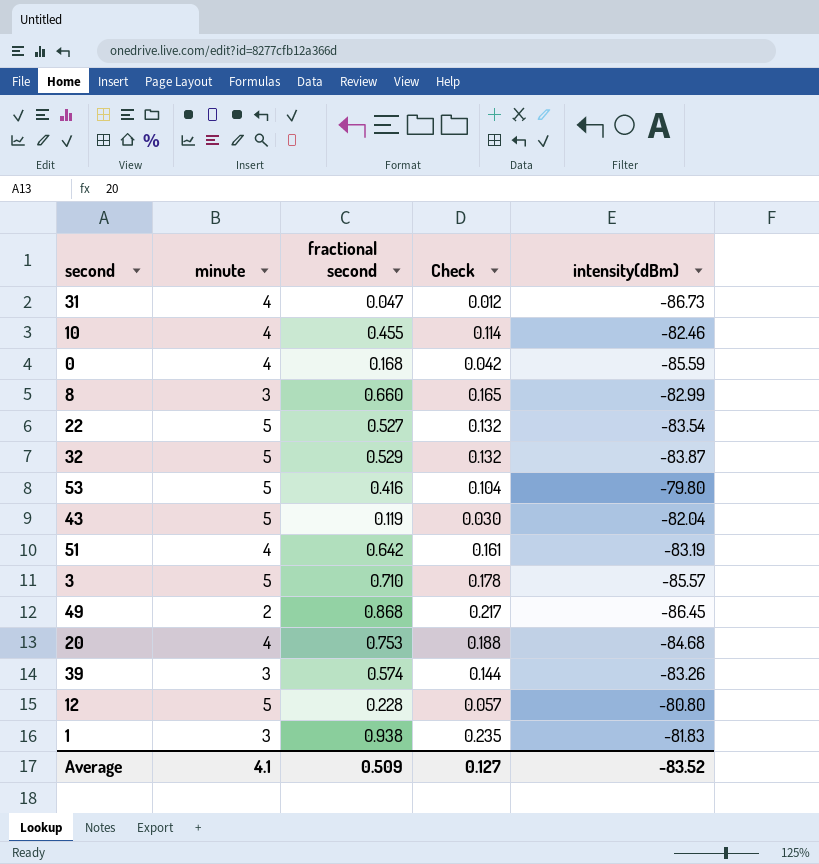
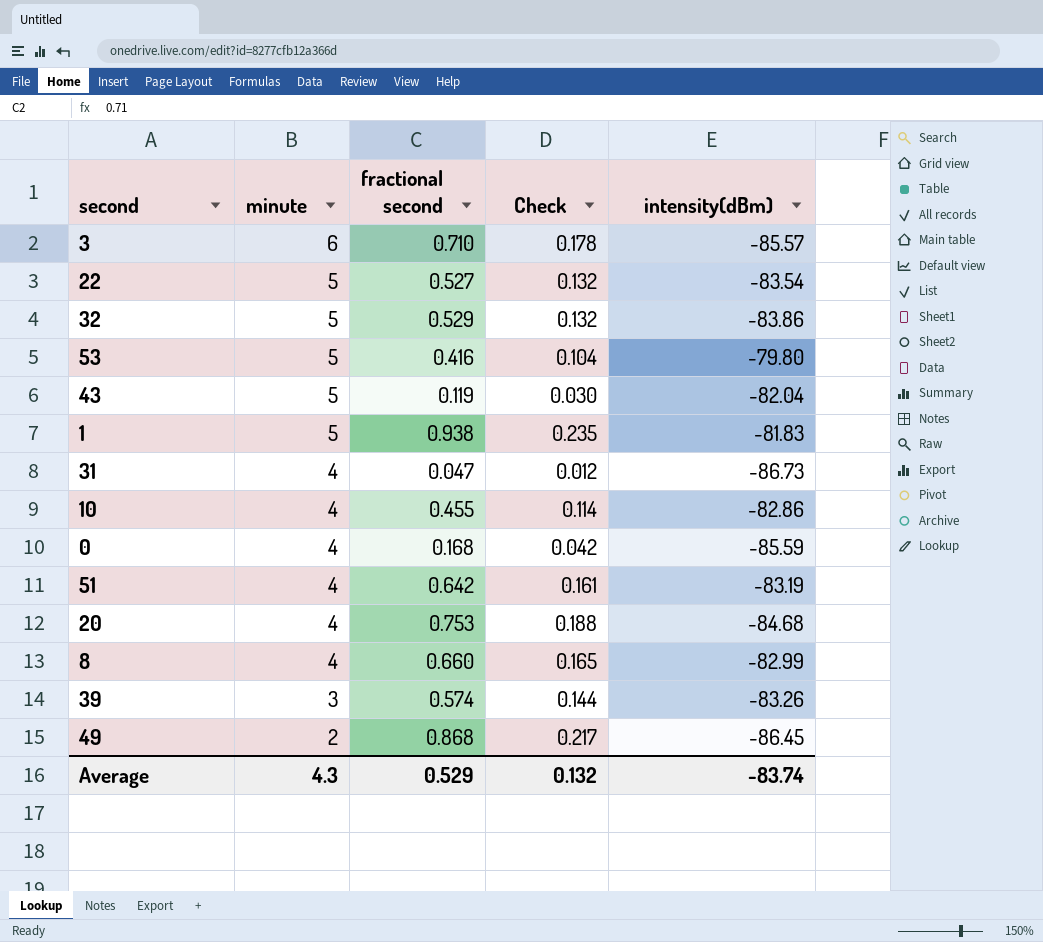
row order: none -> minute descending
row 12: 5 | 0.228 | 0.057 | -80.80 -> none
3 | minute: 5 -> 6
32 | intensity(dBm): -83.87 -> -83.86
1 | minute: 3 -> 5
10 | intensity(dBm): -82.46 -> -82.86
8 | minute: 3 -> 4
Average | minute: 4.1 -> 4.3
Average | fractional second: 0.509 -> 0.529
Average | Check: 0.127 -> 0.132
Average | intensity(dBm): -83.52 -> -83.74

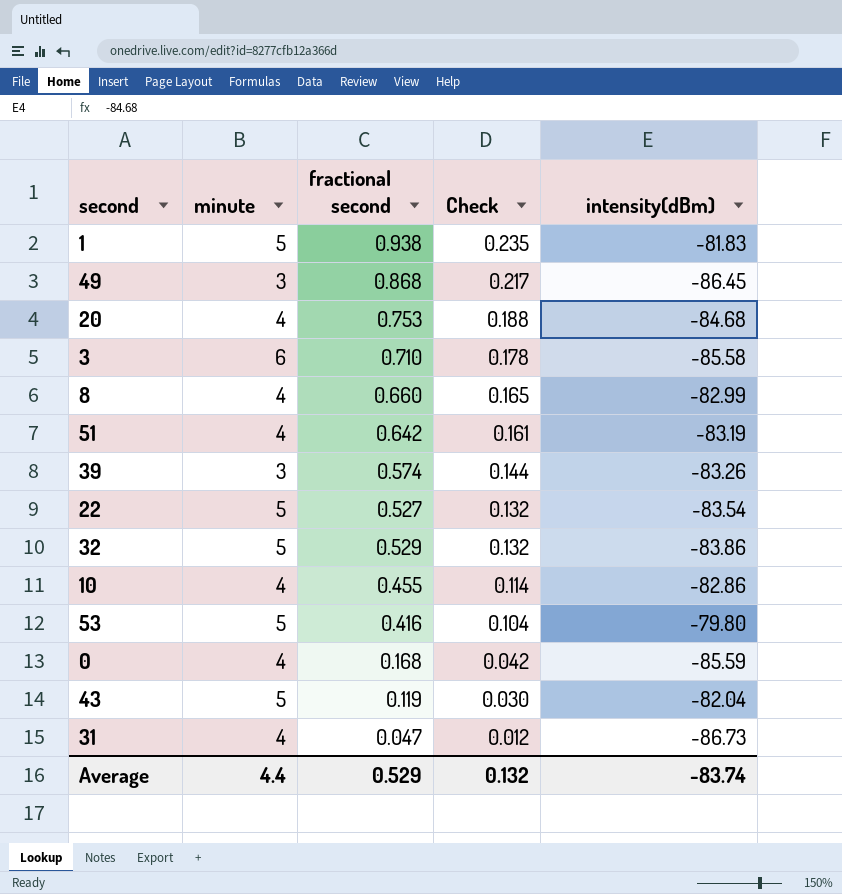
row order: minute descending -> Check descending
49 | minute: 2 -> 3
3 | intensity(dBm): -85.57 -> -85.58
Average | minute: 4.3 -> 4.4

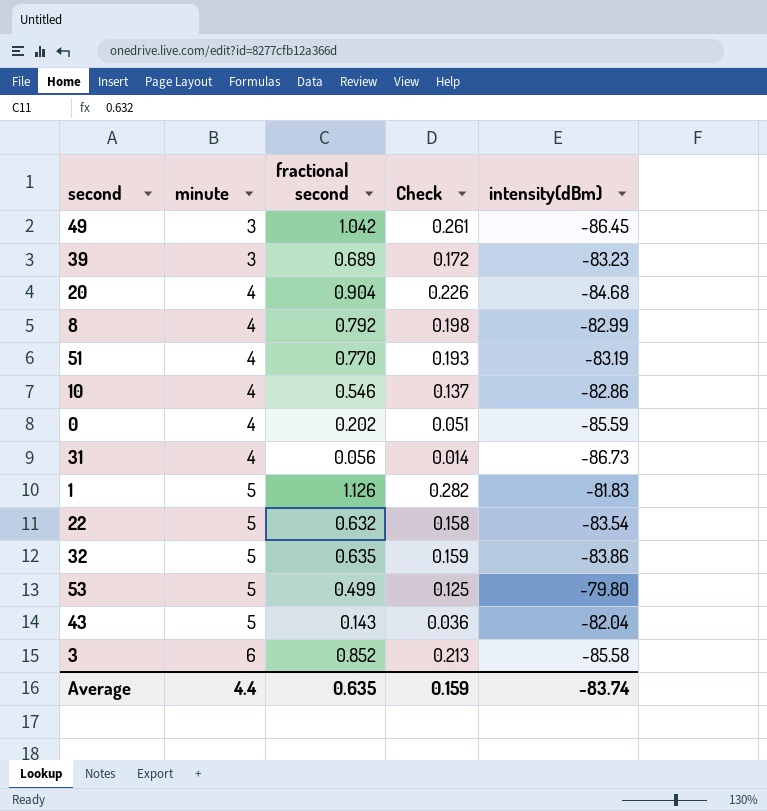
row order: Check descending -> minute ascending
49 | fractional second: 0.868 -> 1.042
49 | Check: 0.217 -> 0.261
39 | fractional second: 0.574 -> 0.689
39 | Check: 0.144 -> 0.172
39 | intensity(dBm): -83.26 -> -83.23
20 | fractional second: 0.753 -> 0.904
20 | Check: 0.188 -> 0.226
8 | fractional second: 0.660 -> 0.792
8 | Check: 0.165 -> 0.198
51 | fractional second: 0.642 -> 0.770
51 | Check: 0.161 -> 0.193
10 | fractional second: 0.455 -> 0.546
10 | Check: 0.114 -> 0.137
0 | fractional second: 0.168 -> 0.202
0 | Check: 0.042 -> 0.051
31 | fractional second: 0.047 -> 0.056
31 | Check: 0.012 -> 0.014
1 | fractional second: 0.938 -> 1.126
1 | Check: 0.235 -> 0.282
22 | fractional second: 0.527 -> 0.632
22 | Check: 0.132 -> 0.158
32 | fractional second: 0.529 -> 0.635
32 | Check: 0.132 -> 0.159
53 | fractional second: 0.416 -> 0.499
53 | Check: 0.104 -> 0.125
43 | fractional second: 0.119 -> 0.143
43 | Check: 0.030 -> 0.036
3 | fractional second: 0.710 -> 0.852
3 | Check: 0.178 -> 0.213
Average | fractional second: 0.529 -> 0.635
Average | Check: 0.132 -> 0.159

